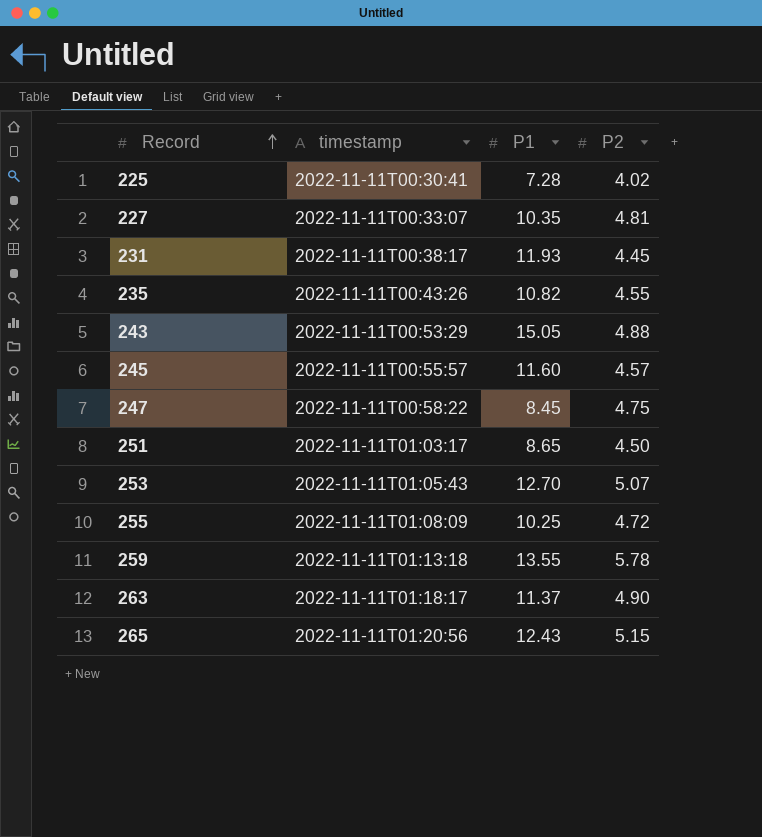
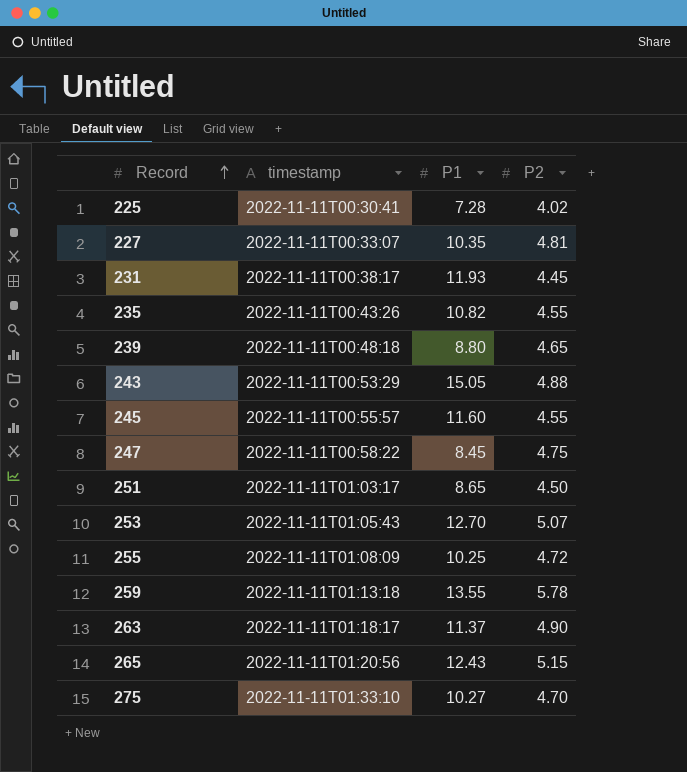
row 239: none -> 2022-11-11T00:48:18 | 8.80 | 4.65
245 | P2: 4.57 -> 4.55
row 275: none -> 2022-11-11T01:33:10 | 10.27 | 4.70

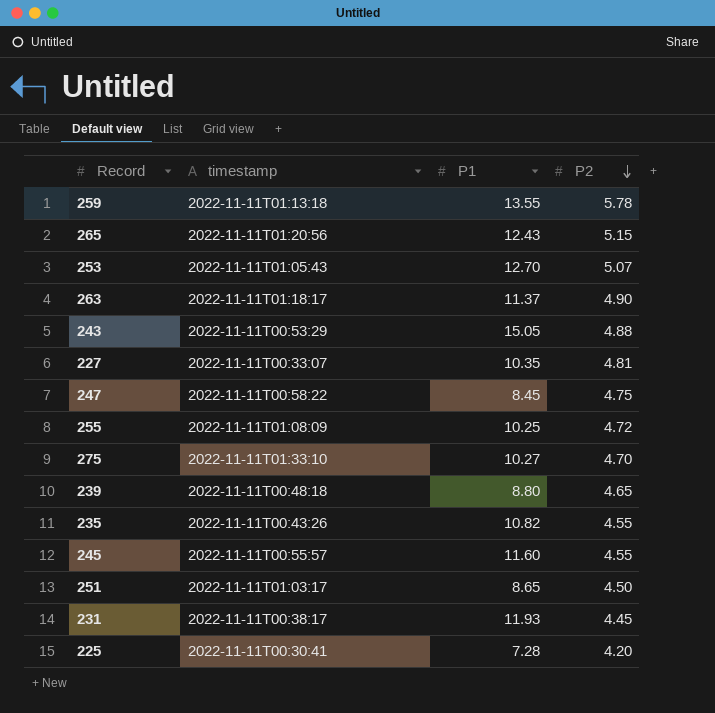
row order: Record ascending -> P2 descending
225 | P2: 4.02 -> 4.20

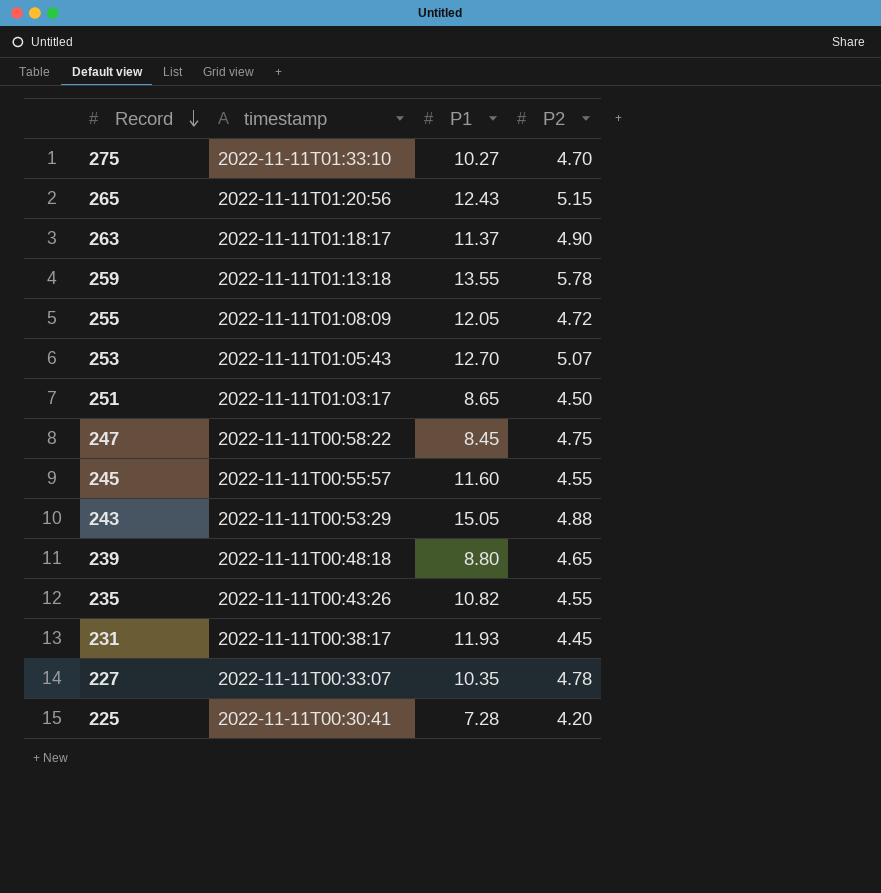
row order: P2 descending -> Record descending
255 | P1: 10.25 -> 12.05
227 | P2: 4.81 -> 4.78

